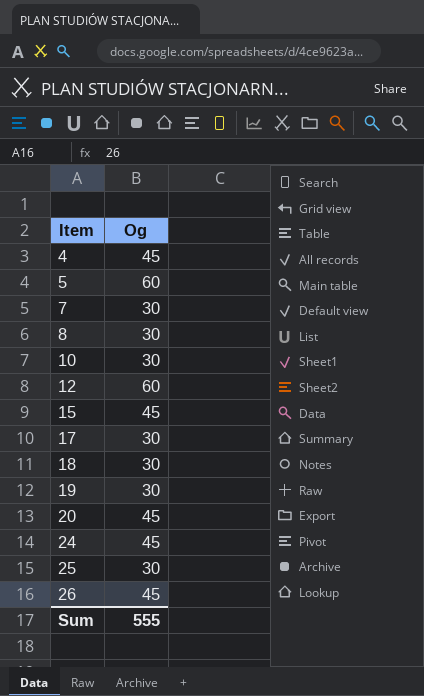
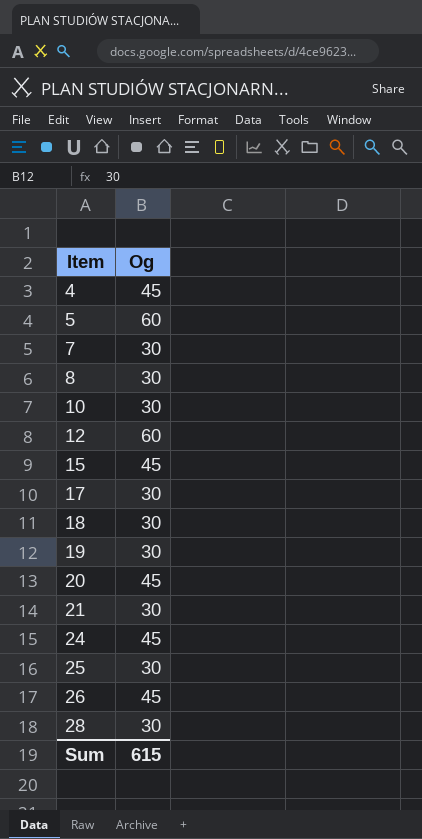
row 21: none -> 30
row 28: none -> 30
Sum | Og: 555 -> 615

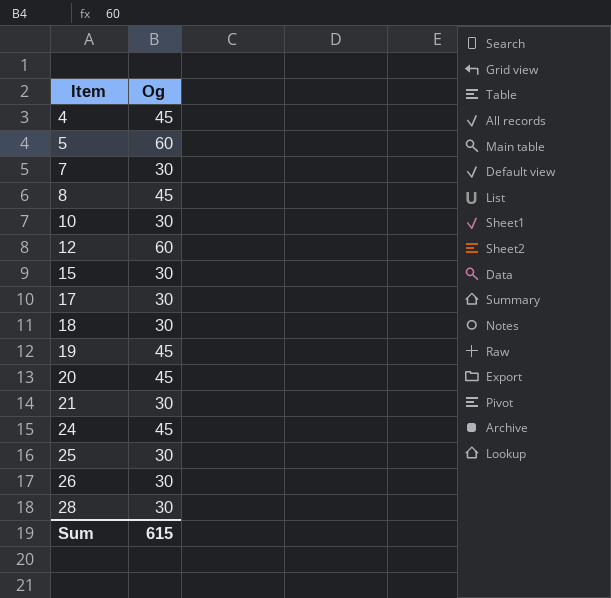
8 | Og: 30 -> 45
15 | Og: 45 -> 30
19 | Og: 30 -> 45
26 | Og: 45 -> 30

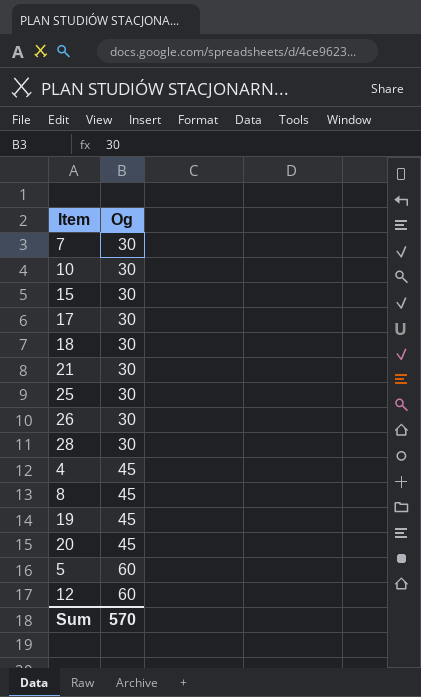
row order: Item ascending -> Og ascending
row 24: 45 -> none
Sum | Og: 615 -> 570

